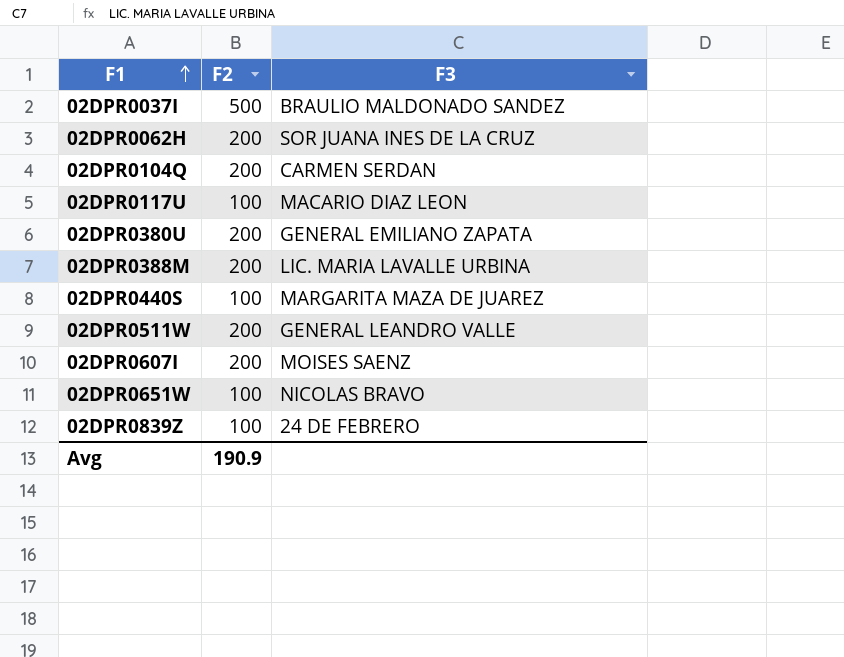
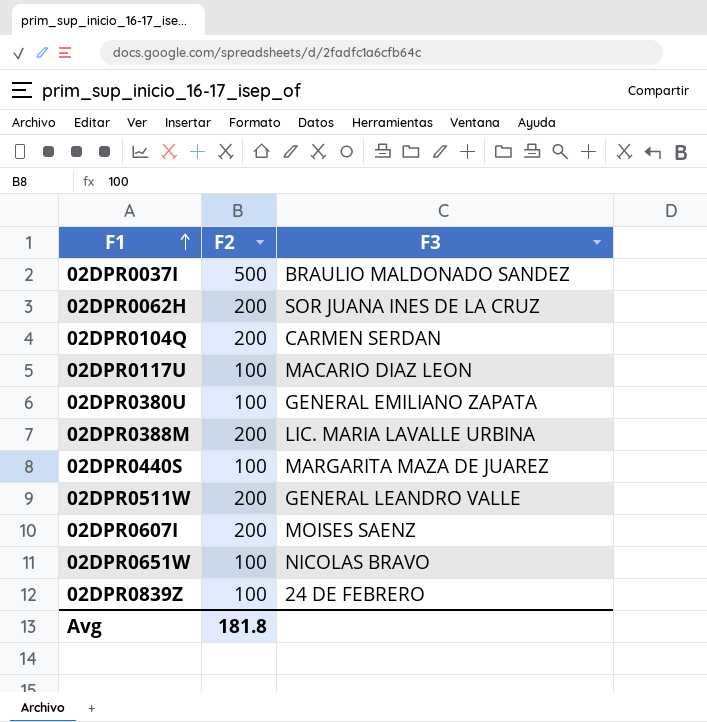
02DPR0380U | F2: 200 -> 100
Avg | F2: 190.9 -> 181.8

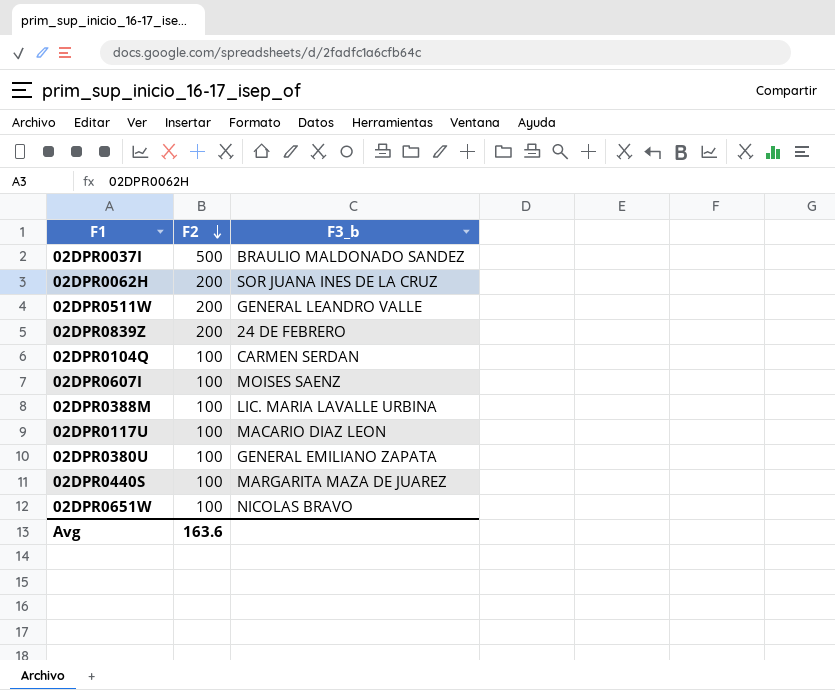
row order: F1 ascending -> F2 descending
column name: F3 -> F3_b
02DPR0839Z | F2: 100 -> 200
02DPR0104Q | F2: 200 -> 100
02DPR0607I | F2: 200 -> 100
02DPR0388M | F2: 200 -> 100
Avg | F2: 181.8 -> 163.6

